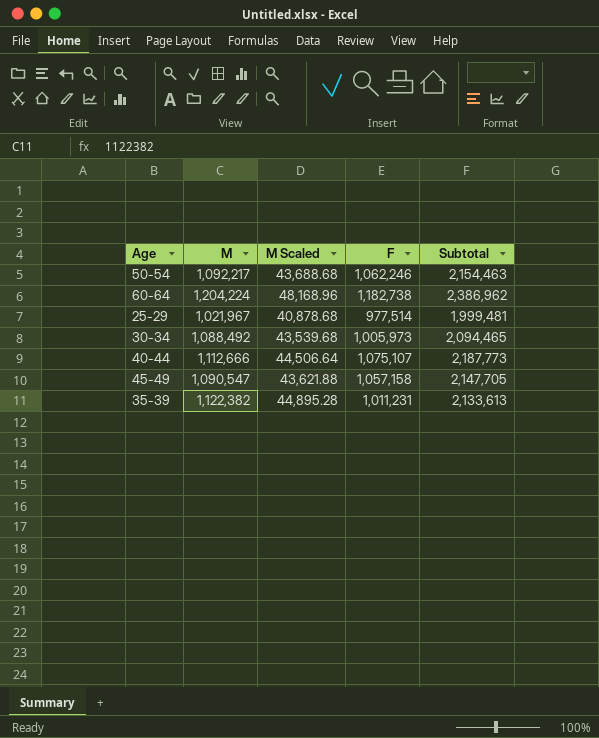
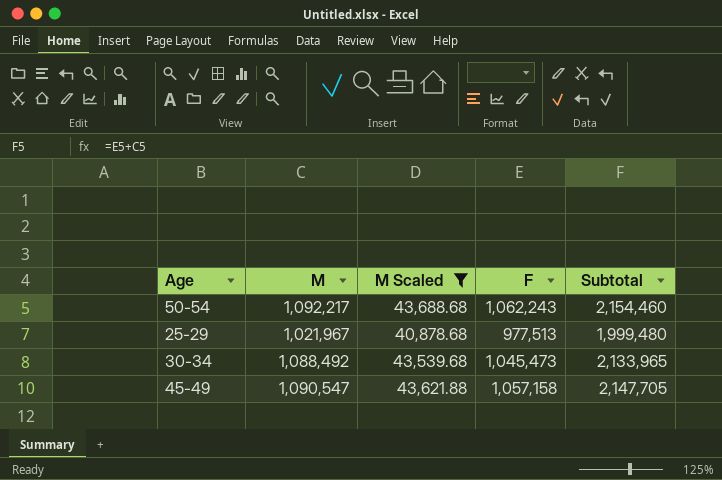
filter: none -> M Scaled <= 43,688.68
50-54 | F: 1,062,246 -> 1,062,243
50-54 | Subtotal: 2,154,463 -> 2,154,460
25-29 | F: 977,514 -> 977,513
25-29 | Subtotal: 1,999,481 -> 1,999,480
30-34 | F: 1,005,973 -> 1,045,473
30-34 | Subtotal: 2,094,465 -> 2,133,965

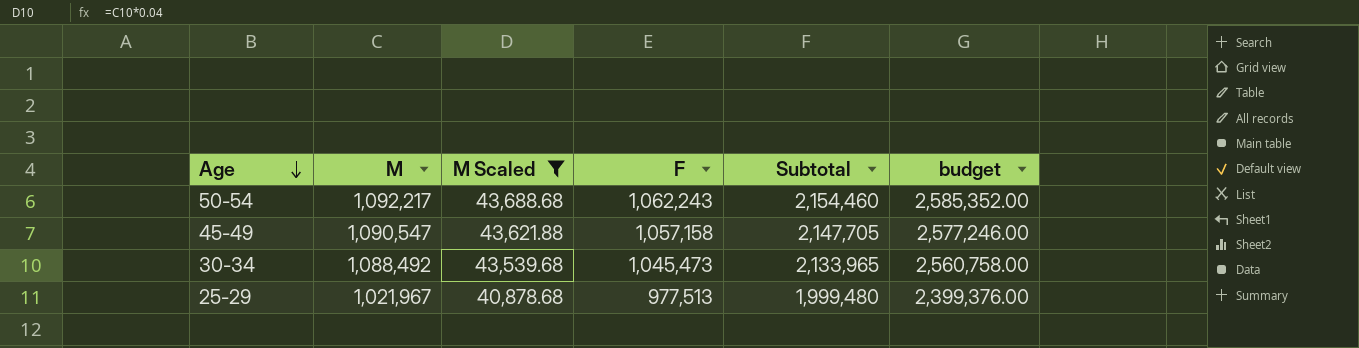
row order: none -> Age descending
column budget | formula: none -> [Subtotal] * 1.2

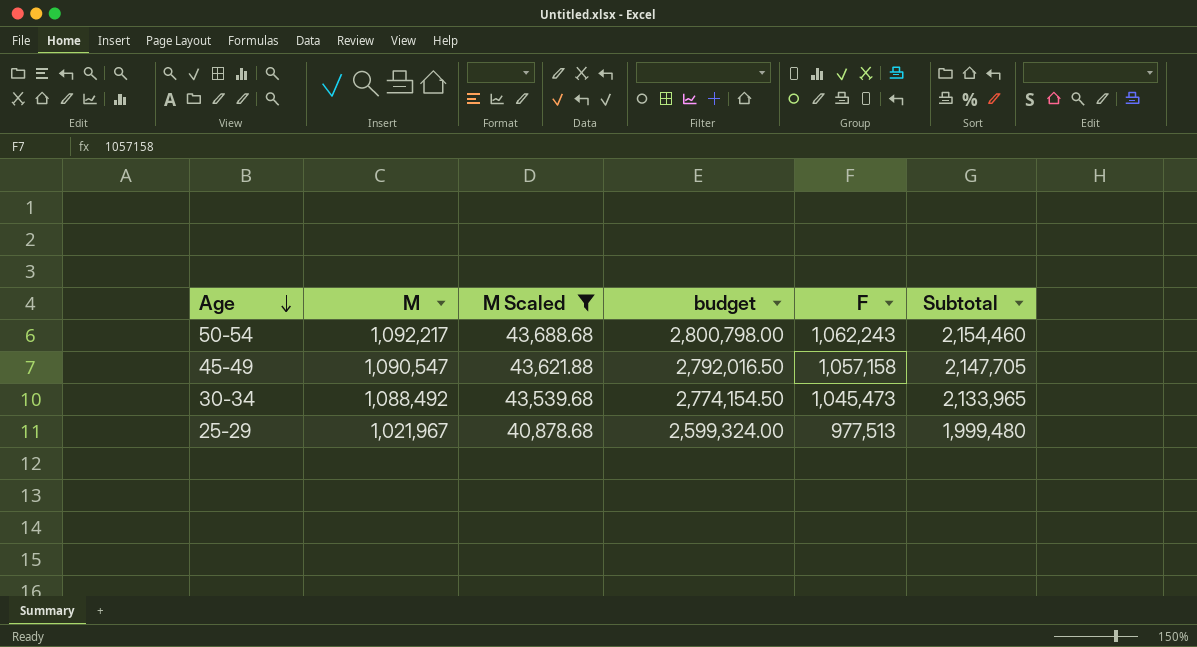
column budget | formula: [Subtotal] * 1.2 -> [Subtotal] * 1.3
column budget | position: 6 -> 4

